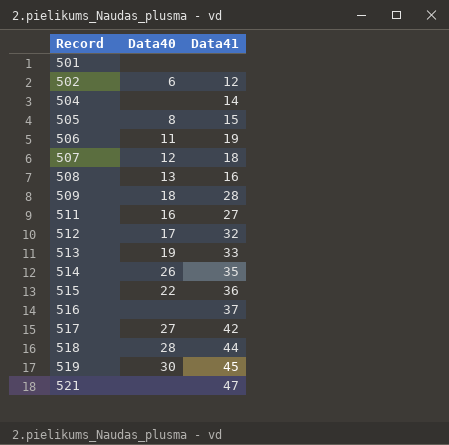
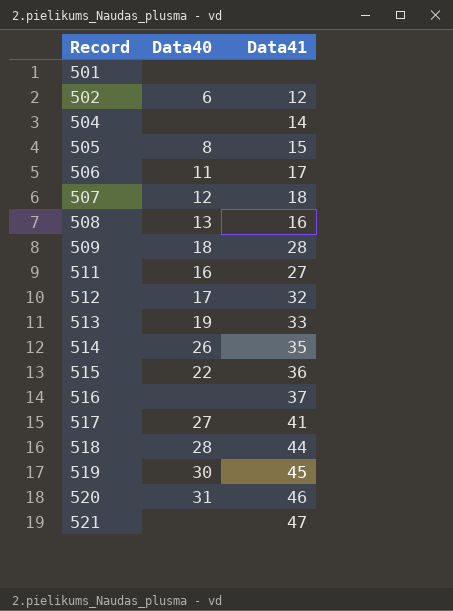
506 | Data41: 19 -> 17
517 | Data41: 42 -> 41
row 520: none -> 31 | 46

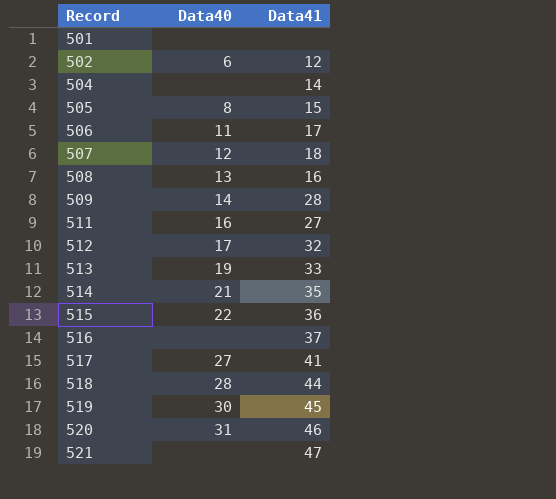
509 | Data40: 18 -> 14
514 | Data40: 26 -> 21

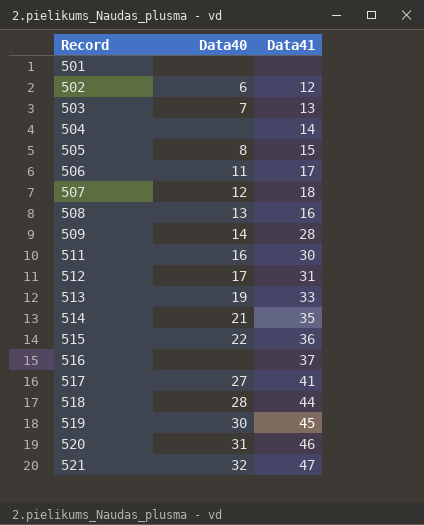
row 503: none -> 7 | 13
511 | Data41: 27 -> 30
512 | Data41: 32 -> 31
521 | Data40: none -> 32

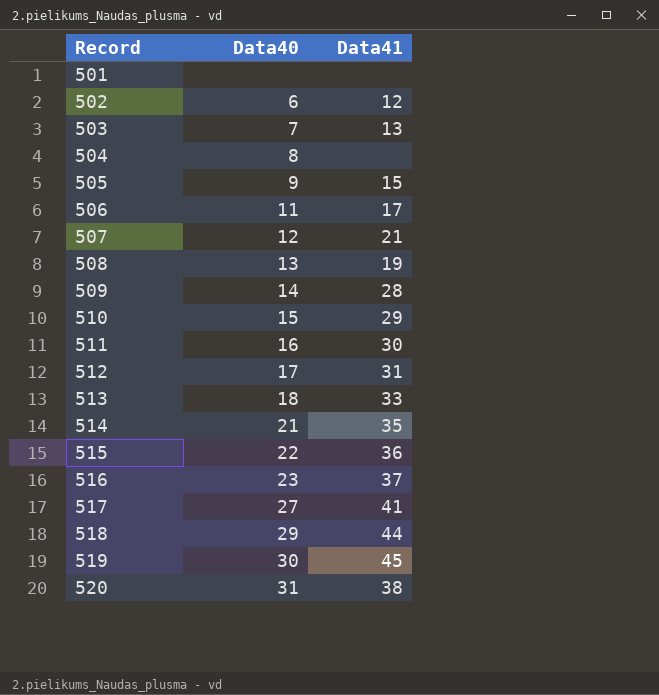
row 521: 32 | 47 -> none
504 | Data40: none -> 8
504 | Data41: 14 -> none
505 | Data40: 8 -> 9
507 | Data41: 18 -> 21
508 | Data41: 16 -> 19
row 510: none -> 15 | 29
513 | Data40: 19 -> 18
516 | Data40: none -> 23
518 | Data40: 28 -> 29
520 | Data41: 46 -> 38

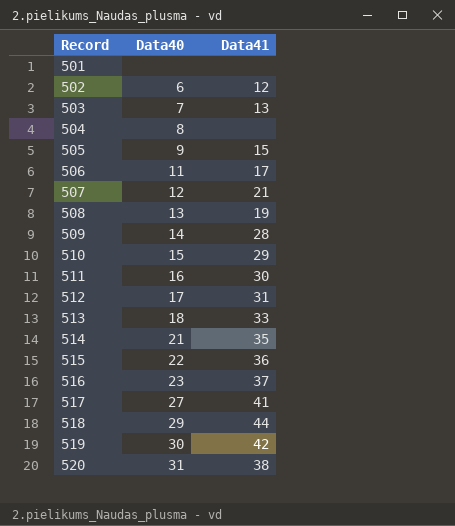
519 | Data41: 45 -> 42

